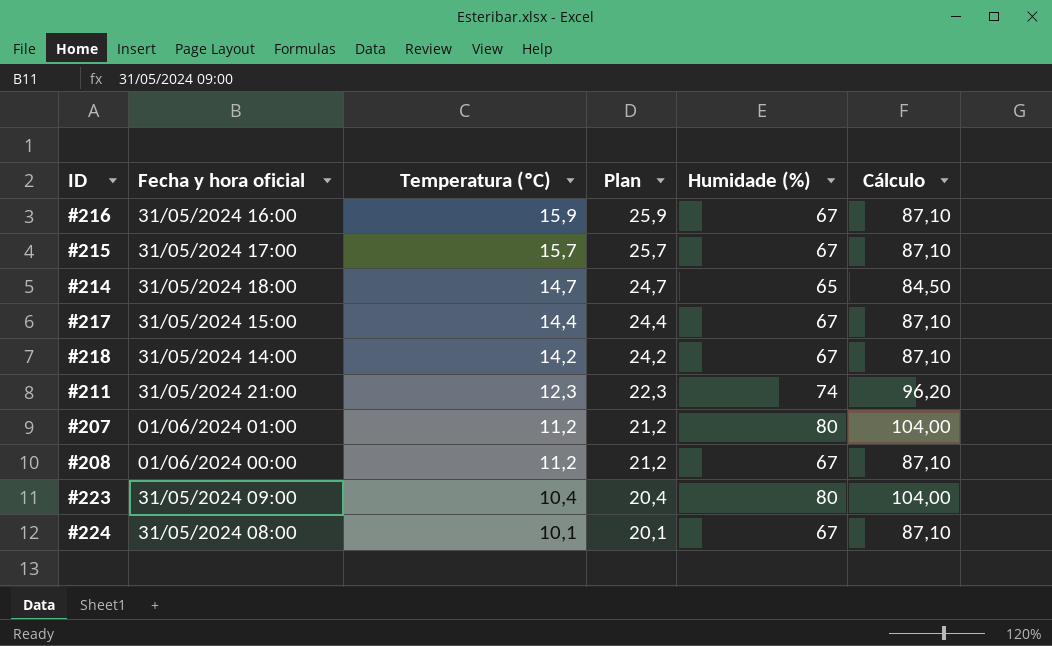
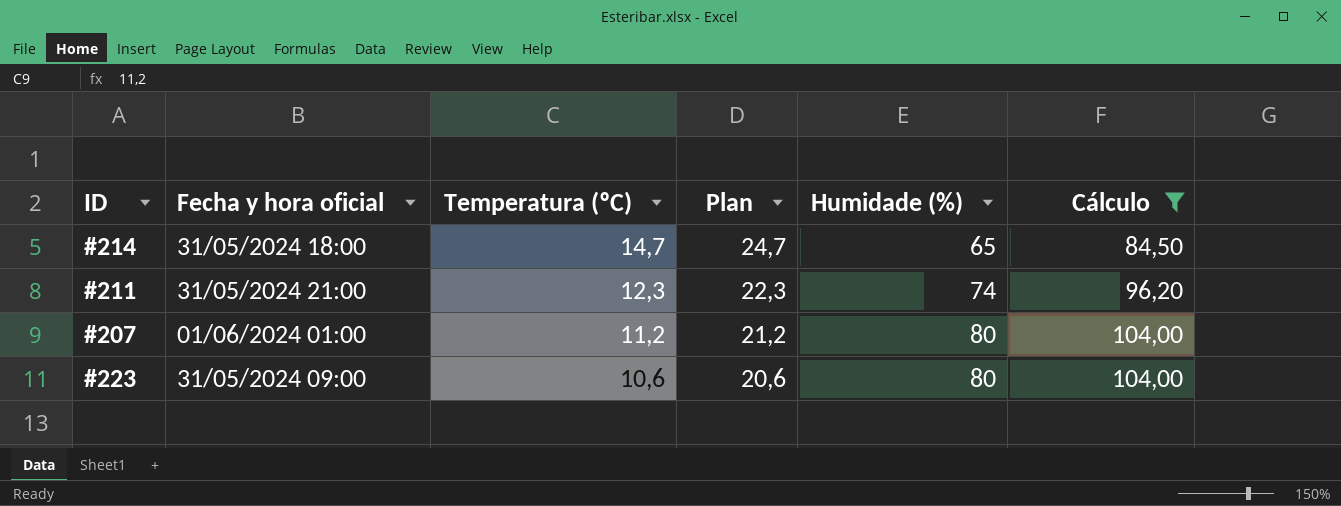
filter: none -> Cálculo != 87,10
#223 | Temperatura (ºC): 10,4 -> 10,6
#223 | Plan: 20,4 -> 20,6

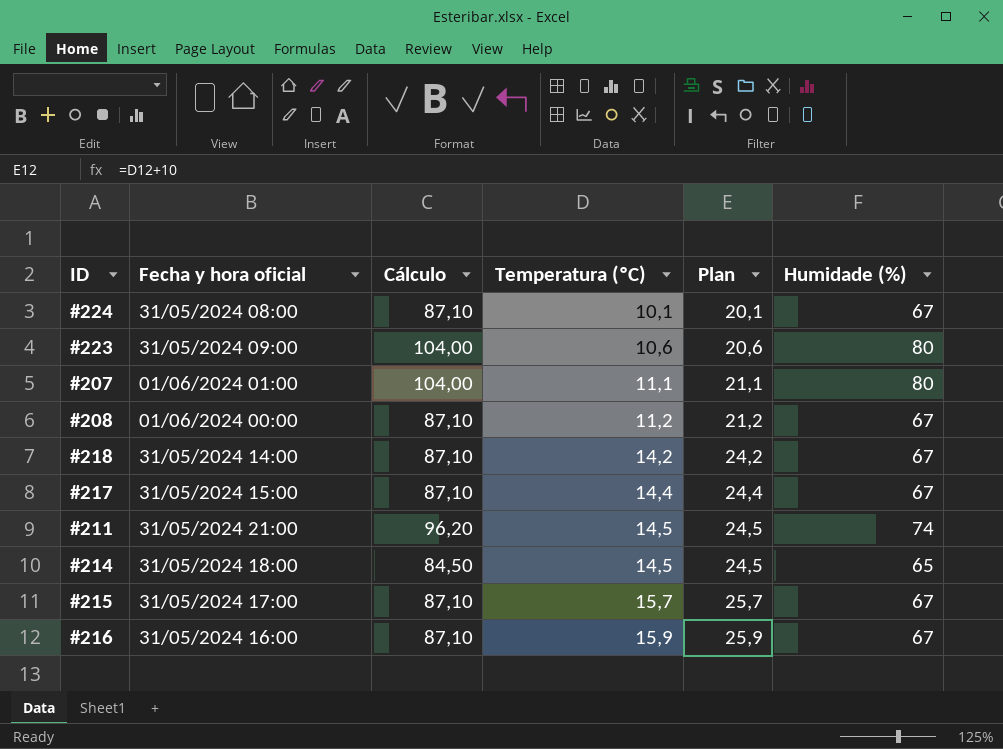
filter: Cálculo != 87,10 -> none
row order: Temperatura (ºC) descending -> Temperatura (ºC) ascending
column Cálculo | position: 6 -> 3
#207 | Temperatura (ºC): 11,2 -> 11,1
#207 | Plan: 21,2 -> 21,1
#211 | Temperatura (ºC): 12,3 -> 14,5
#211 | Plan: 22,3 -> 24,5
#214 | Temperatura (ºC): 14,7 -> 14,5
#214 | Plan: 24,7 -> 24,5

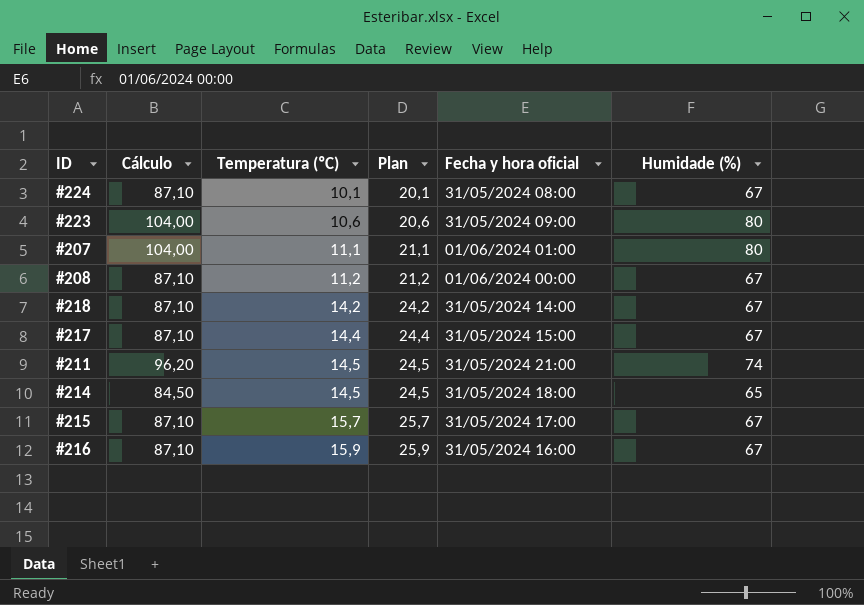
column Fecha y hora oficial | position: 2 -> 5

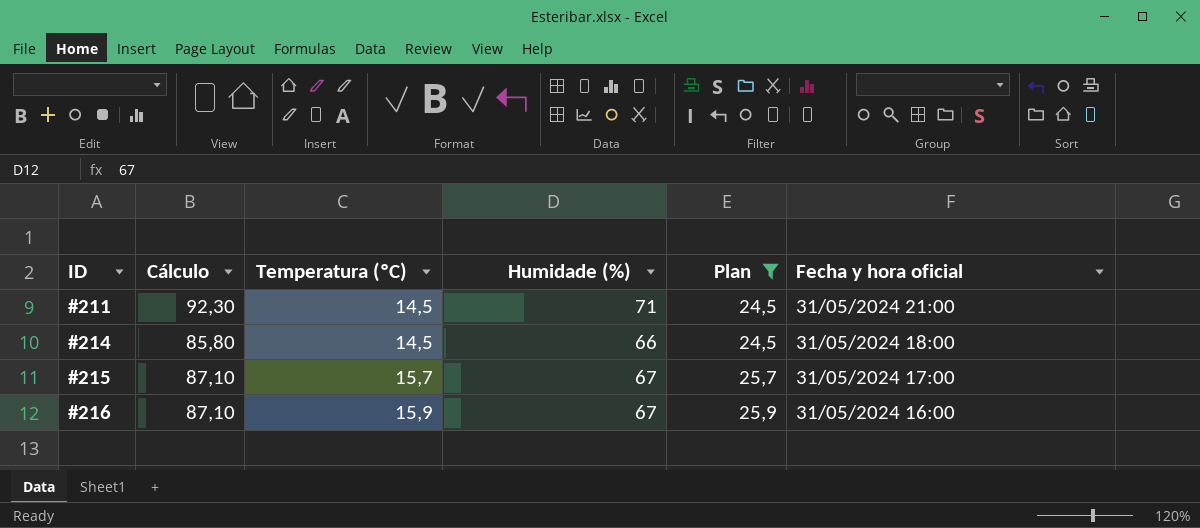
filter: none -> Plan >= 24,5
column Humidade (%) | position: 6 -> 4
#211 | Cálculo: 96,20 -> 92,30
#211 | Humidade (%): 74 -> 71
#214 | Cálculo: 84,50 -> 85,80
#214 | Humidade (%): 65 -> 66

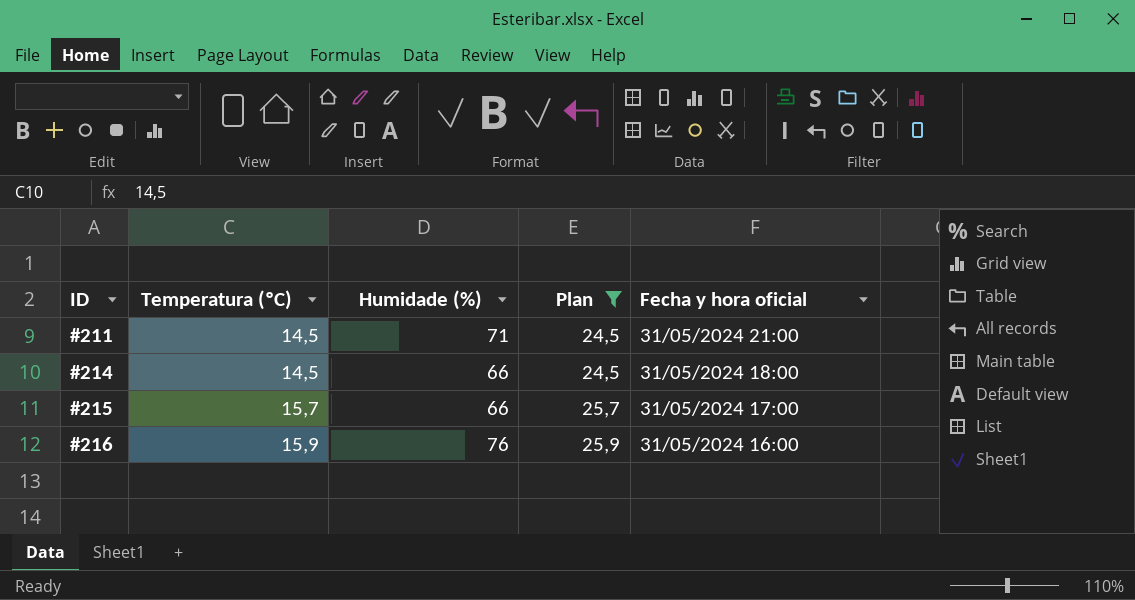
column Cálculo | formula: [Humidade (%)] * 1,3 -> none
#215 | Humidade (%): 67 -> 66
#216 | Humidade (%): 67 -> 76

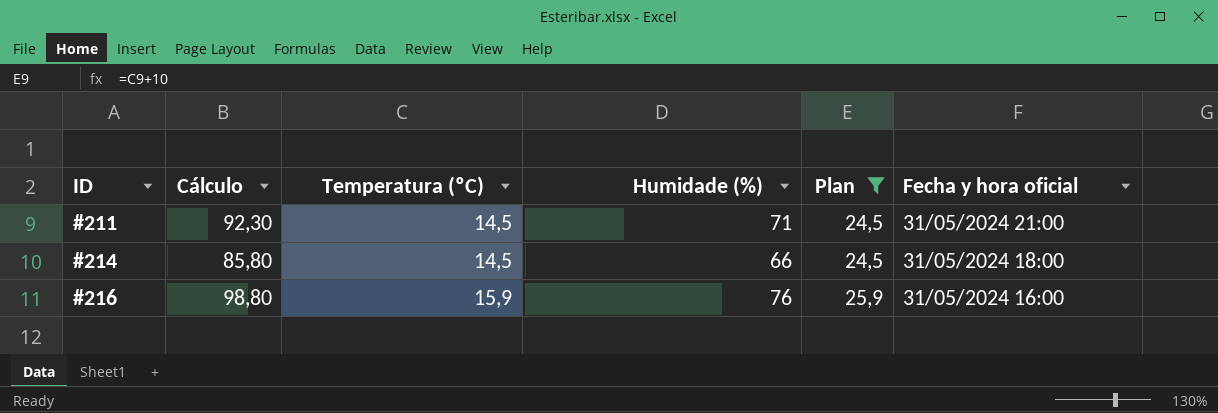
column Cálculo | formula: none -> [Humidade (%)] * 1,3
row #215: 15,7 | 66 | 25,7 | 31/05/2024 17:00 -> none

